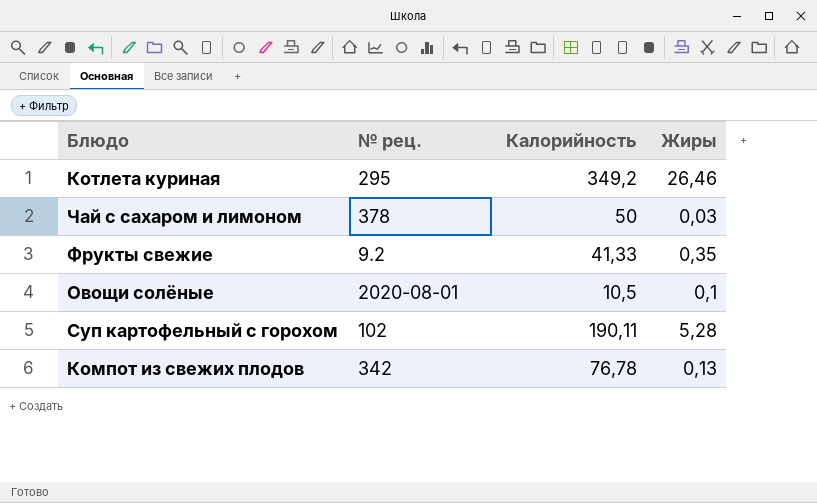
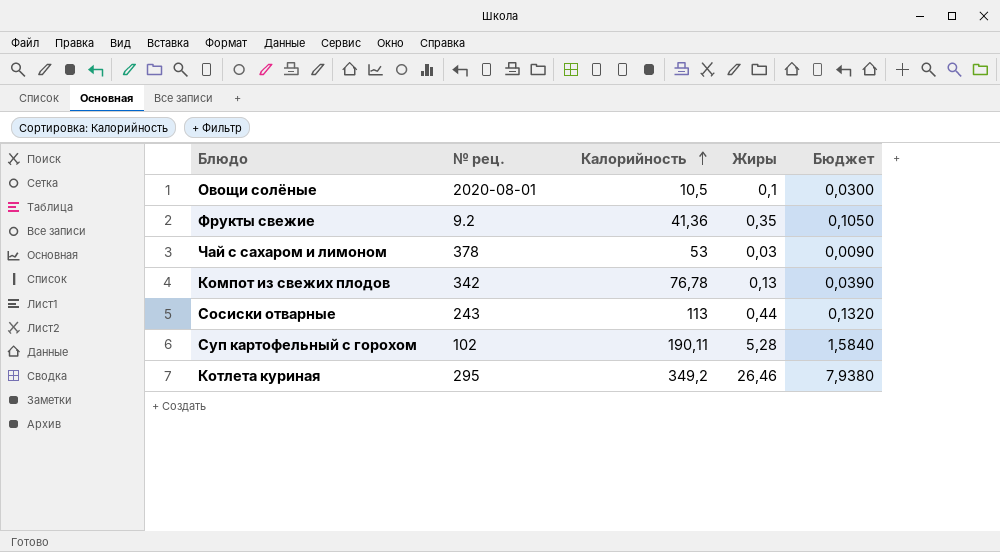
row order: none -> Калорийность ascending
column Бюджет | formula: none -> [Жиры] * 0,3
Фрукты свежие | Калорийность: 41,33 -> 41,36
Чай с сахаром и лимоном | Калорийность: 50 -> 53
row Сосиски отварные: none -> 243 | 113 | 0,44 | 0,1320

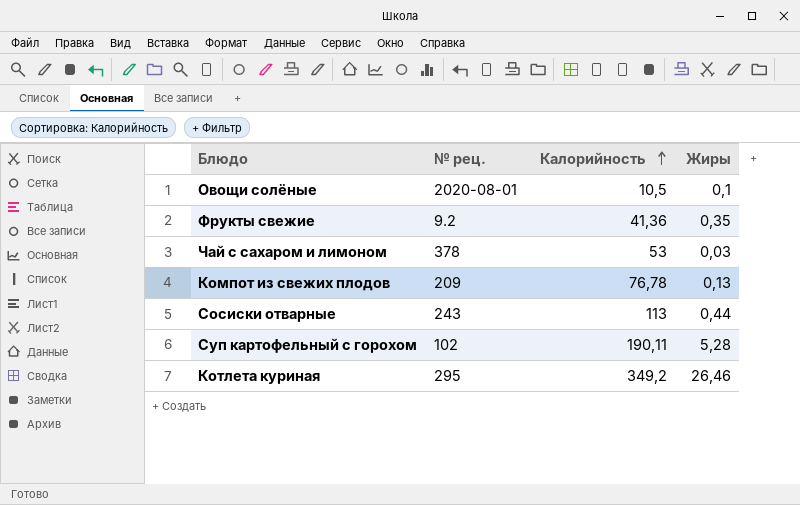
column Бюджет | formula: [Жиры] * 0,3 -> none
Компот из свежих плодов | № рец.: 342 -> 209

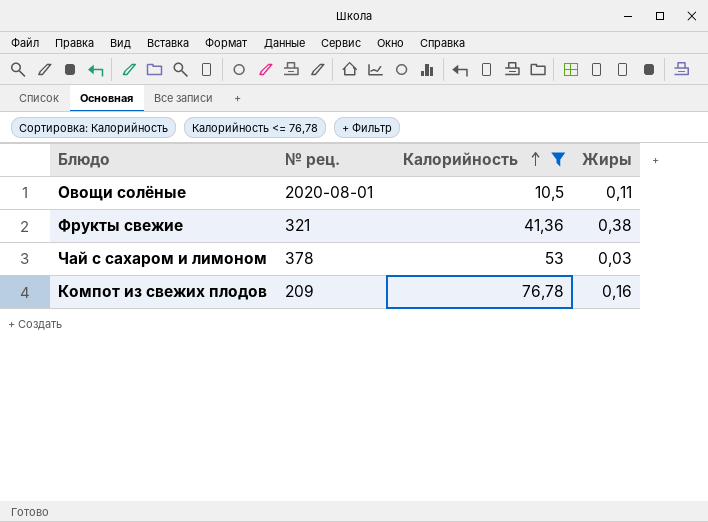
filter: none -> Калорийность <= 76,78
Овощи солёные | Жиры: 0,1 -> 0,11
Фрукты свежие | № рец.: 9.2 -> 321
Фрукты свежие | Жиры: 0,35 -> 0,38
Компот из свежих плодов | Жиры: 0,13 -> 0,16

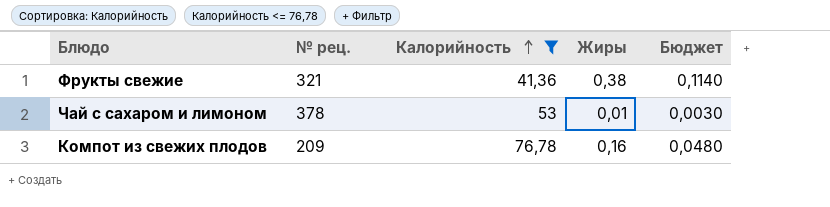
column Бюджет | formula: none -> [Жиры] * 0,3
row Овощи солёные: 2020-08-01 | 10,5 | 0,11 -> none
Чай с сахаром и лимоном | Жиры: 0,03 -> 0,01

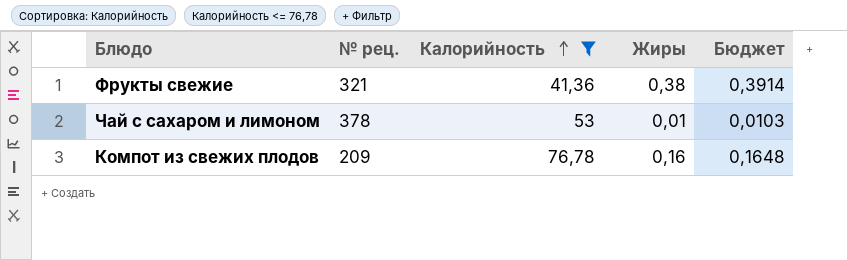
column Бюджет | formula: [Жиры] * 0,3 -> [Жиры] * 1,03

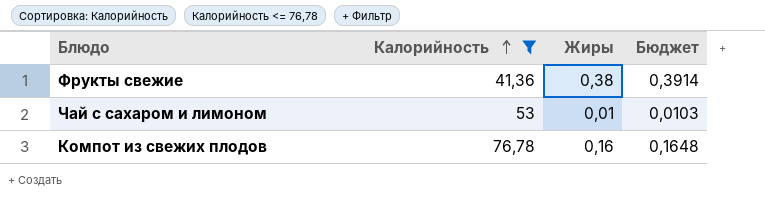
column № рец. | position: 2 -> none

